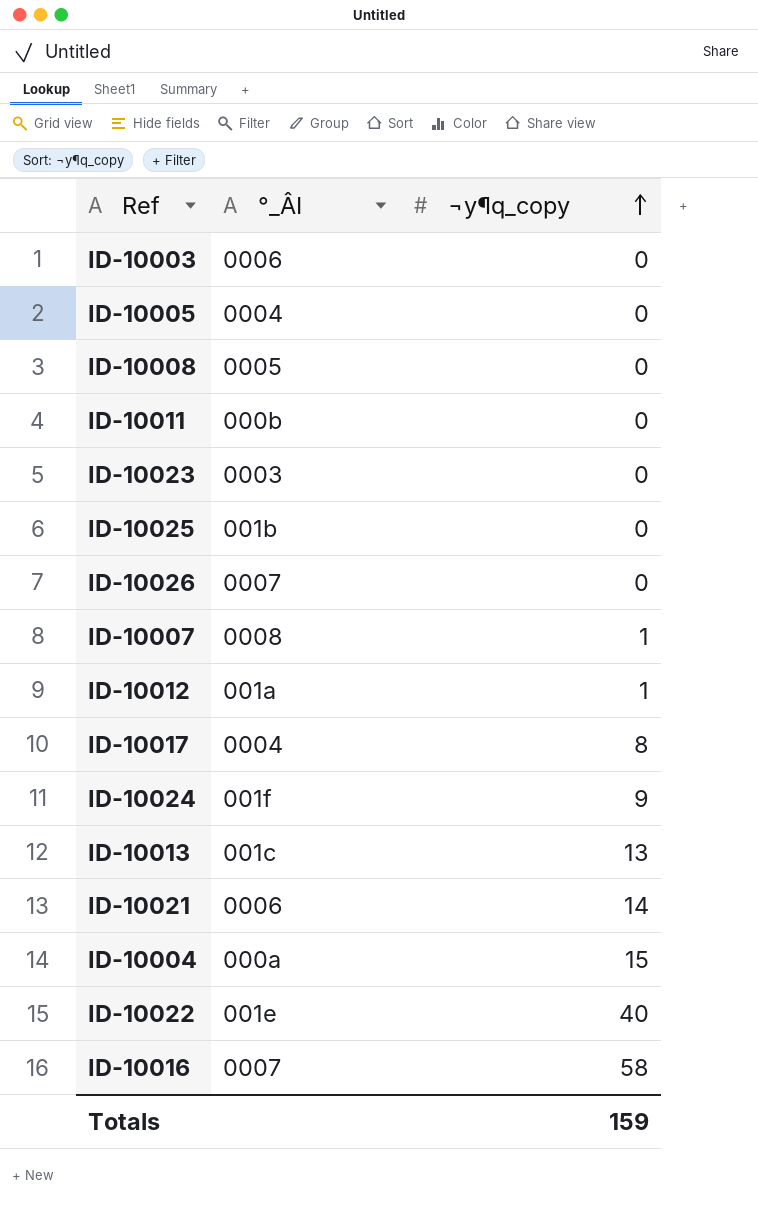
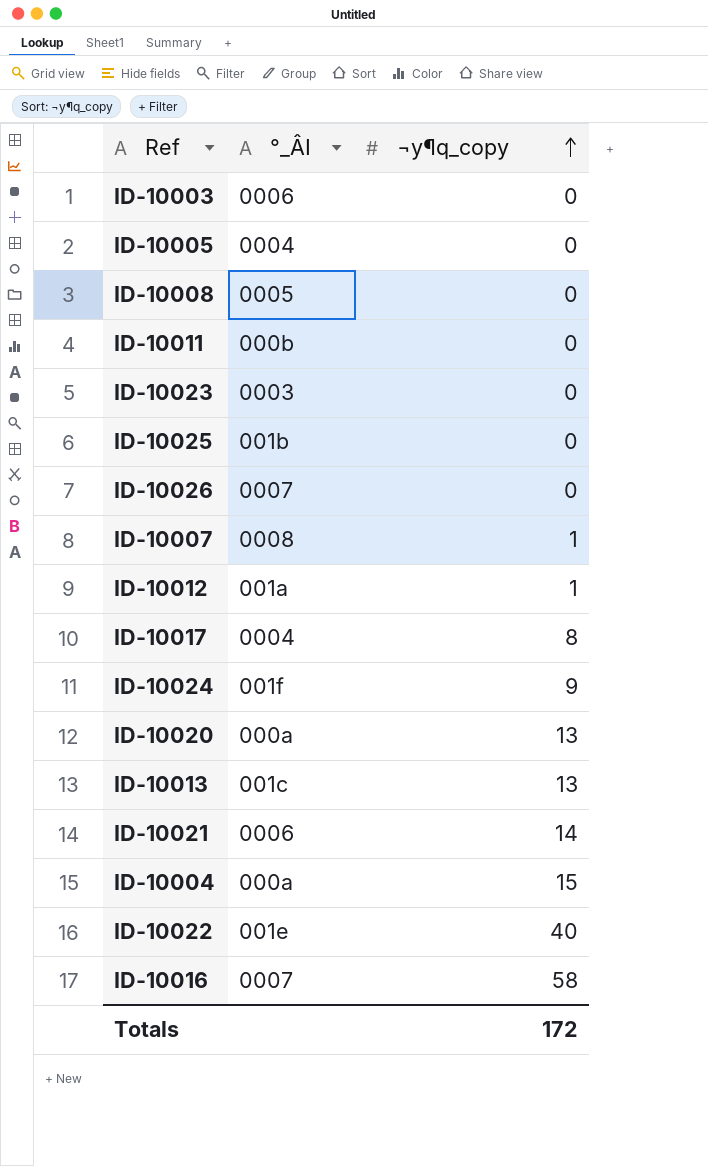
row ID-10020: none -> 000a | 13
Totals | ¬y¶q_copy: 159 -> 172

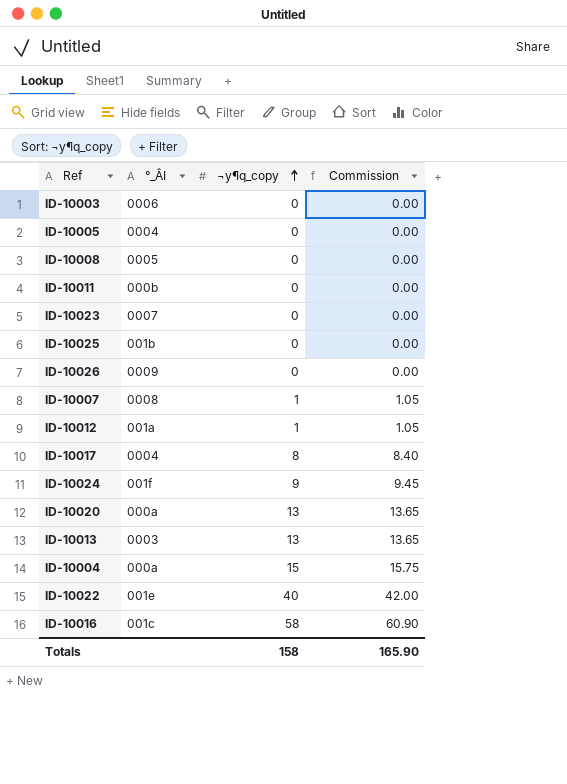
column Commission | formula: none -> [¬y¶q_copy] * 1.05
row ID-10021: 0006 | 14 -> none
ID-10023 | °_ÂI: 0003 -> 0007
ID-10026 | °_ÂI: 0007 -> 0009
ID-10013 | °_ÂI: 001c -> 0003
ID-10016 | °_ÂI: 0007 -> 001c
Totals | ¬y¶q_copy: 172 -> 158

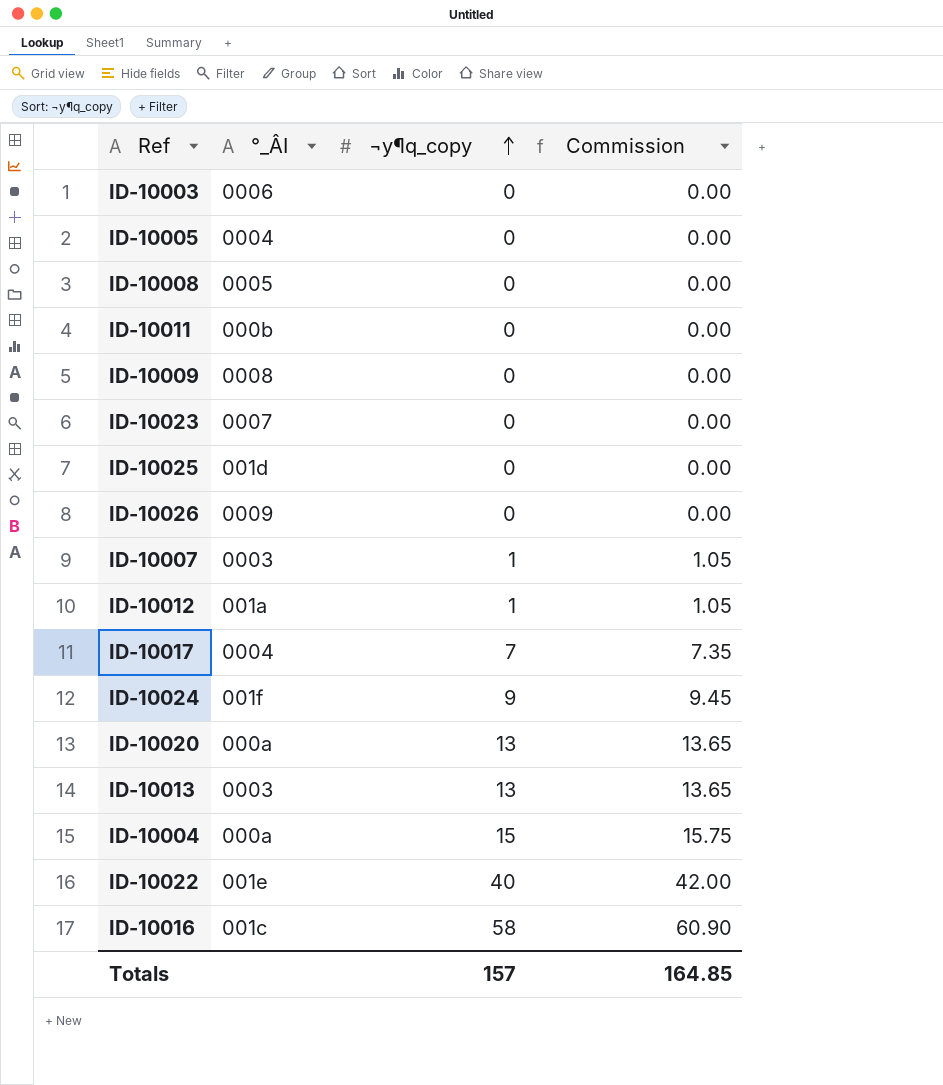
row ID-10009: none -> 0008 | 0 | 0.00
ID-10025 | °_ÂI: 001b -> 001d
ID-10007 | °_ÂI: 0008 -> 0003
ID-10017 | ¬y¶q_copy: 8 -> 7
ID-10017 | Commission: 8.40 -> 7.35
Totals | ¬y¶q_copy: 158 -> 157
Totals | Commission: 165.90 -> 164.85

